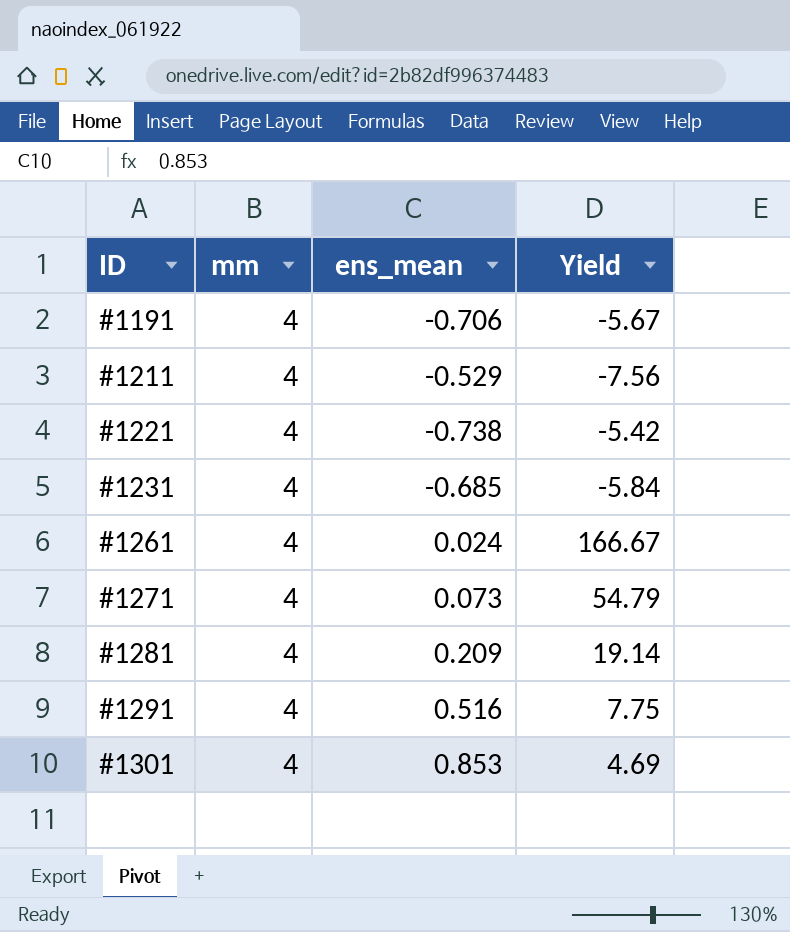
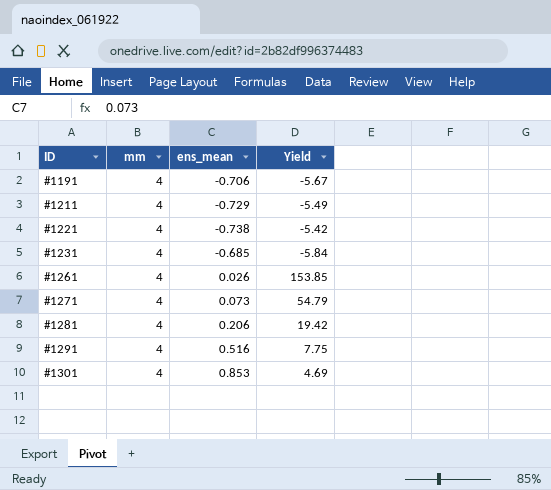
#1211 | ens_mean: -0.529 -> -0.729
#1211 | Yield: -7.56 -> -5.49
#1261 | ens_mean: 0.024 -> 0.026
#1261 | Yield: 166.67 -> 153.85
#1281 | ens_mean: 0.209 -> 0.206
#1281 | Yield: 19.14 -> 19.42

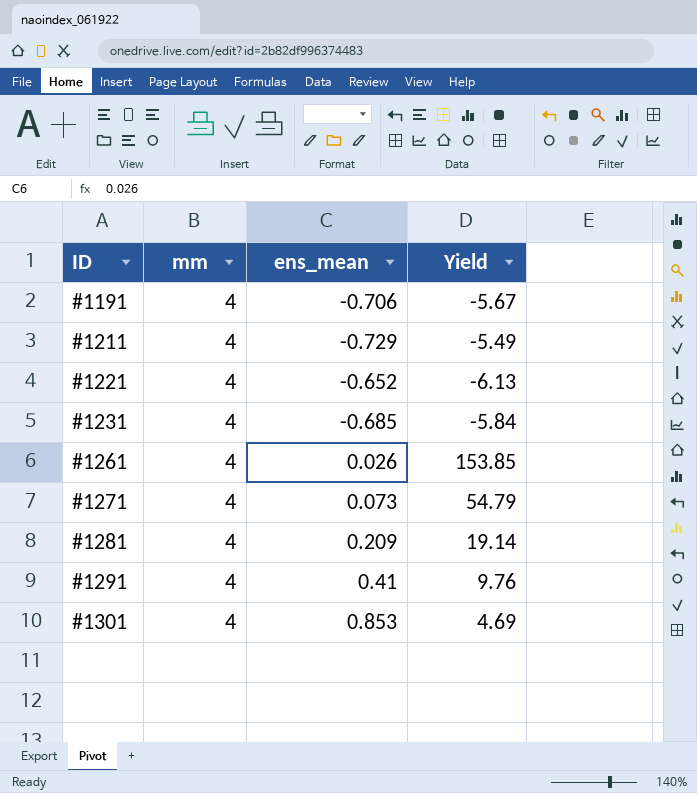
#1221 | ens_mean: -0.738 -> -0.652
#1221 | Yield: -5.42 -> -6.13
#1281 | ens_mean: 0.206 -> 0.209
#1281 | Yield: 19.42 -> 19.14
#1291 | ens_mean: 0.516 -> 0.41
#1291 | Yield: 7.75 -> 9.76

